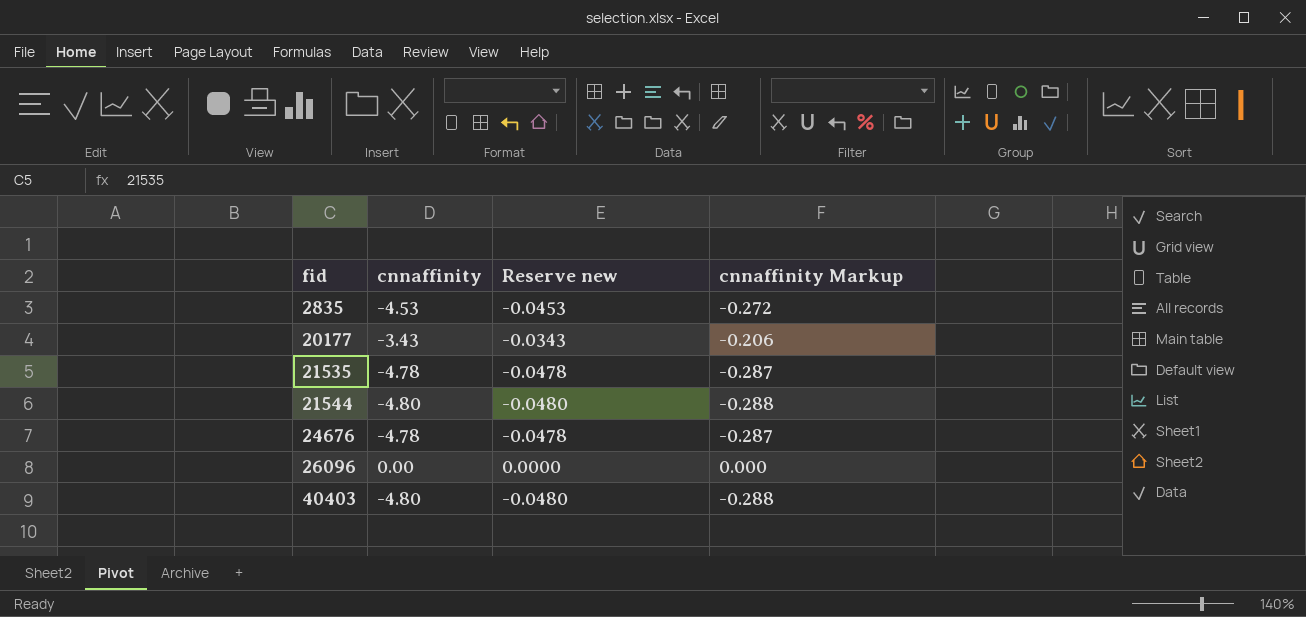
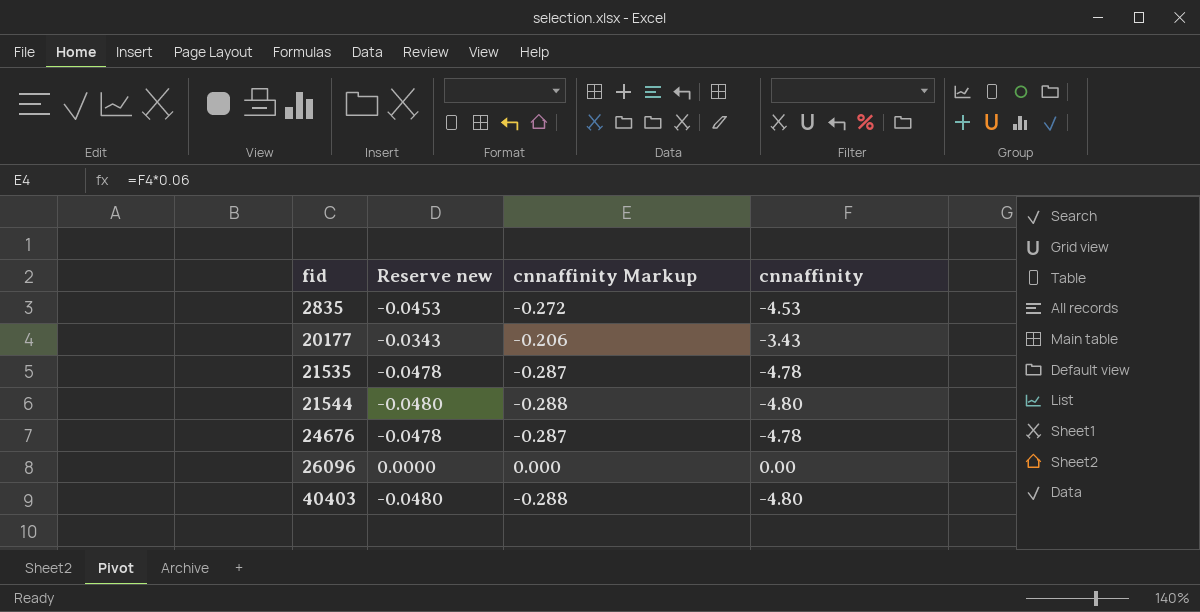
column cnnaffinity | position: 2 -> 4

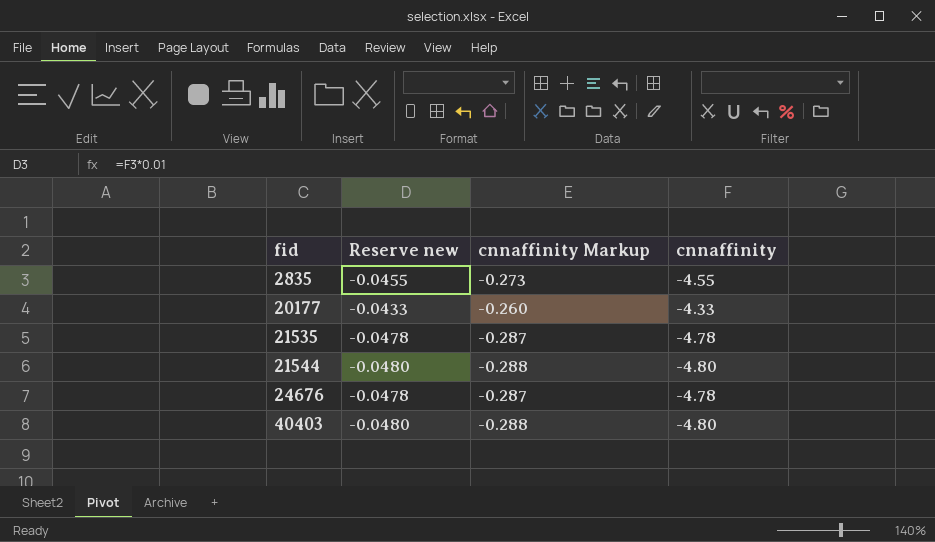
row 26096: 0.0000 | 0.000 | 0.00 -> none
2835 | Reserve new: -0.0453 -> -0.0455
2835 | cnnaffinity Markup: -0.272 -> -0.273
2835 | cnnaffinity: -4.53 -> -4.55
20177 | Reserve new: -0.0343 -> -0.0433
20177 | cnnaffinity Markup: -0.206 -> -0.260
20177 | cnnaffinity: -3.43 -> -4.33

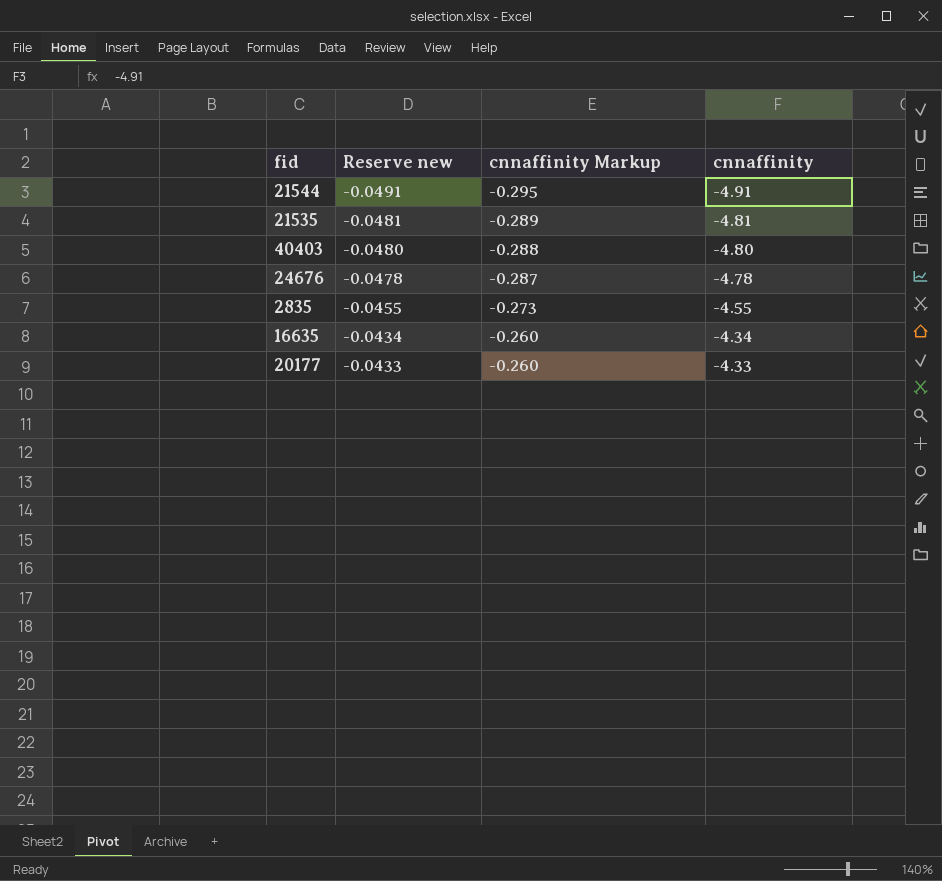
row order: fid ascending -> Reserve new ascending
21544 | Reserve new: -0.0480 -> -0.0491
21544 | cnnaffinity Markup: -0.288 -> -0.295
21544 | cnnaffinity: -4.80 -> -4.91
21535 | Reserve new: -0.0478 -> -0.0481
21535 | cnnaffinity Markup: -0.287 -> -0.289
21535 | cnnaffinity: -4.78 -> -4.81
row 16635: none -> -0.0434 | -0.260 | -4.34

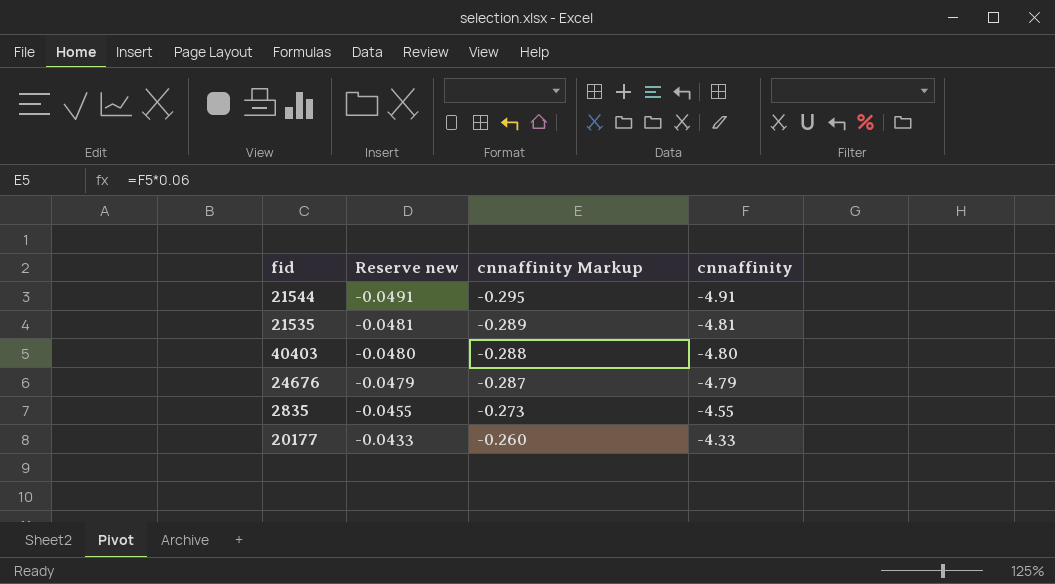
row 16635: -0.0434 | -0.260 | -4.34 -> none
24676 | Reserve new: -0.0478 -> -0.0479
24676 | cnnaffinity: -4.78 -> -4.79

